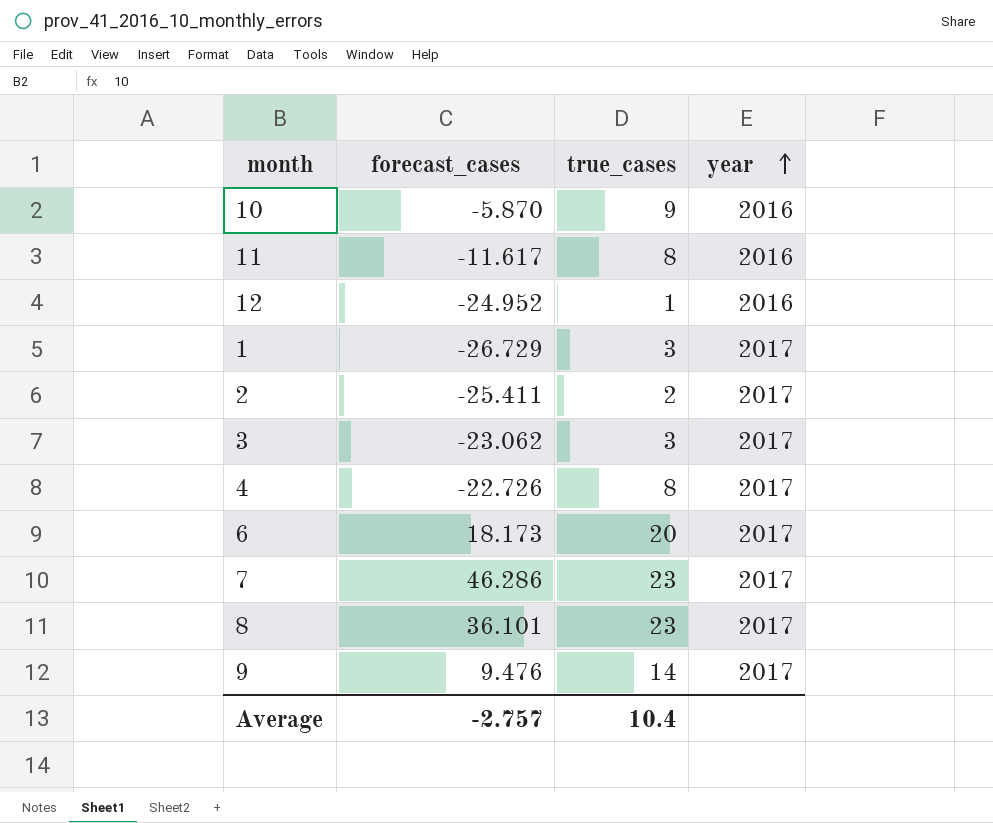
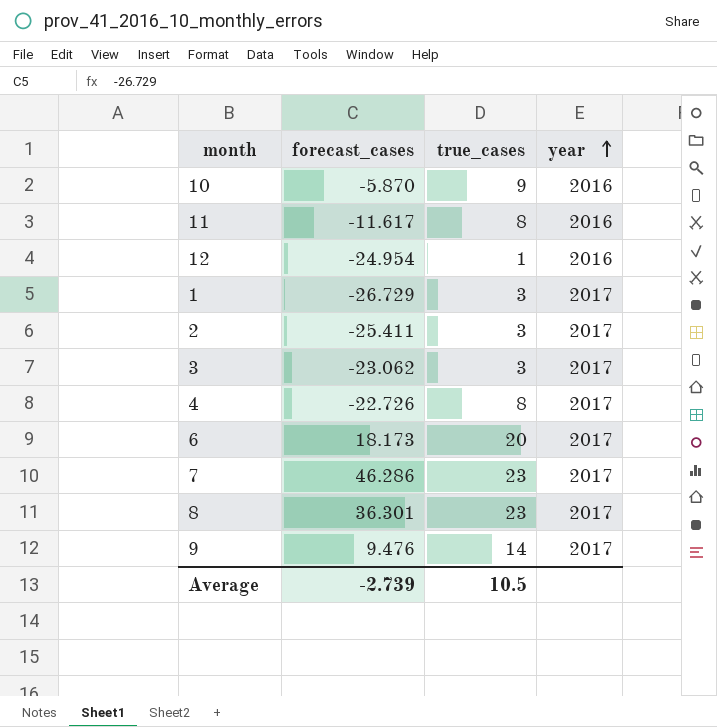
12 | forecast_cases: -24.952 -> -24.954
2 | true_cases: 2 -> 3
8 | forecast_cases: 36.101 -> 36.301
Average | forecast_cases: -2.757 -> -2.739
Average | true_cases: 10.4 -> 10.5

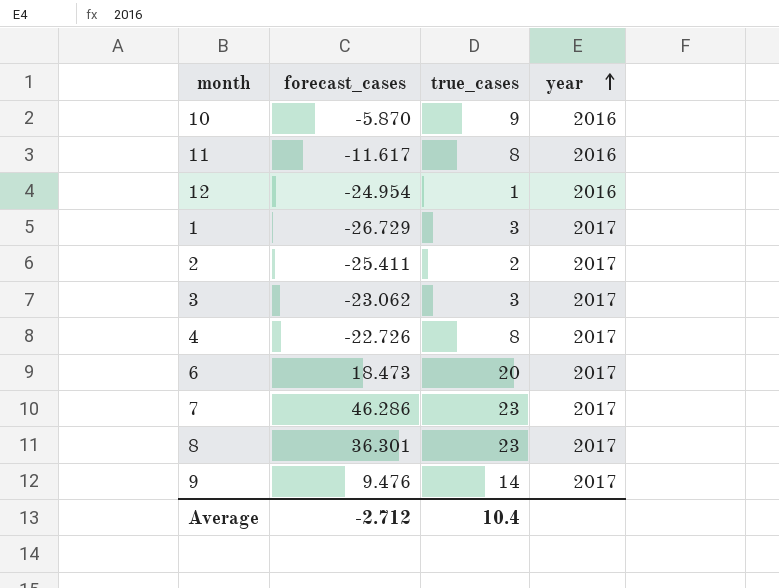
2 | true_cases: 3 -> 2
6 | forecast_cases: 18.173 -> 18.473
Average | forecast_cases: -2.739 -> -2.712
Average | true_cases: 10.5 -> 10.4

